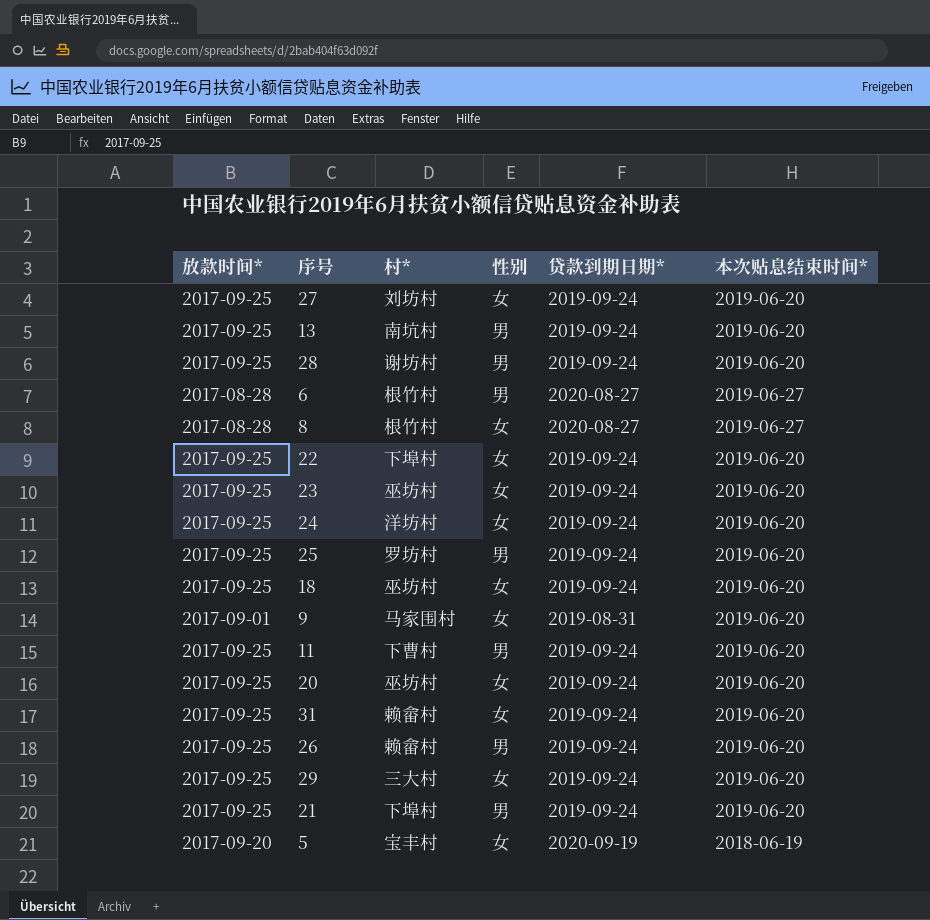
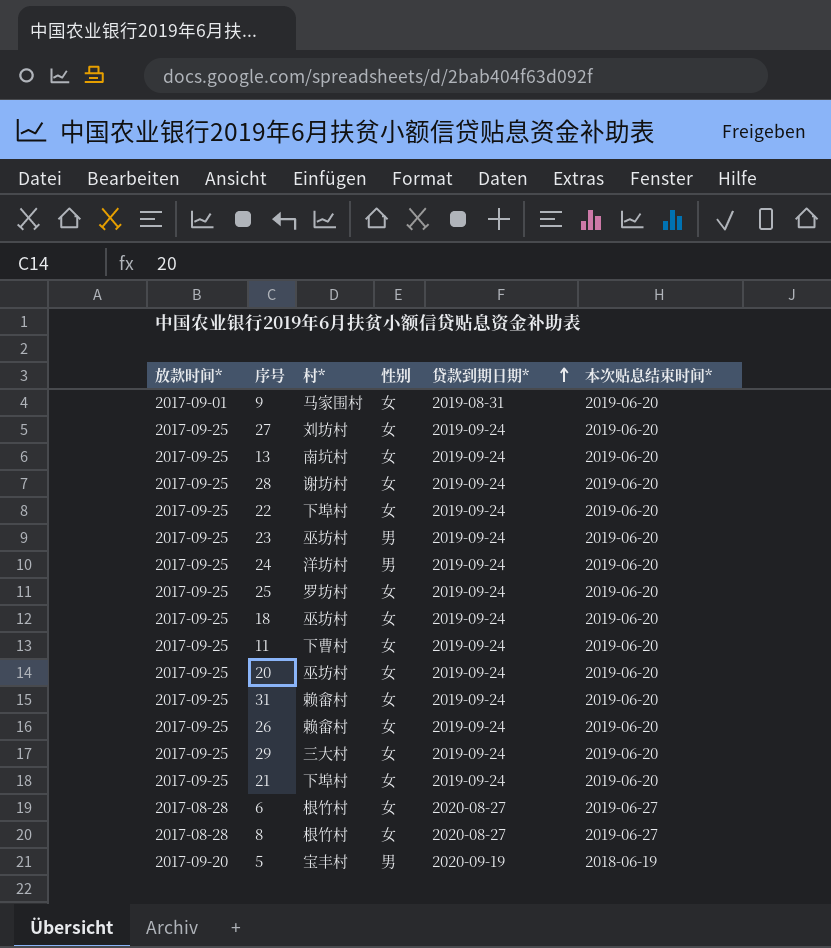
row order: none -> 贷款到期日期* ascending
13 | 性别: 男 -> 女
28 | 性别: 男 -> 女
23 | 性别: 女 -> 男
24 | 性别: 女 -> 男
25 | 性别: 男 -> 女
11 | 性别: 男 -> 女
26 | 性别: 男 -> 女
21 | 性别: 男 -> 女
6 | 性别: 男 -> 女
5 | 性别: 女 -> 男

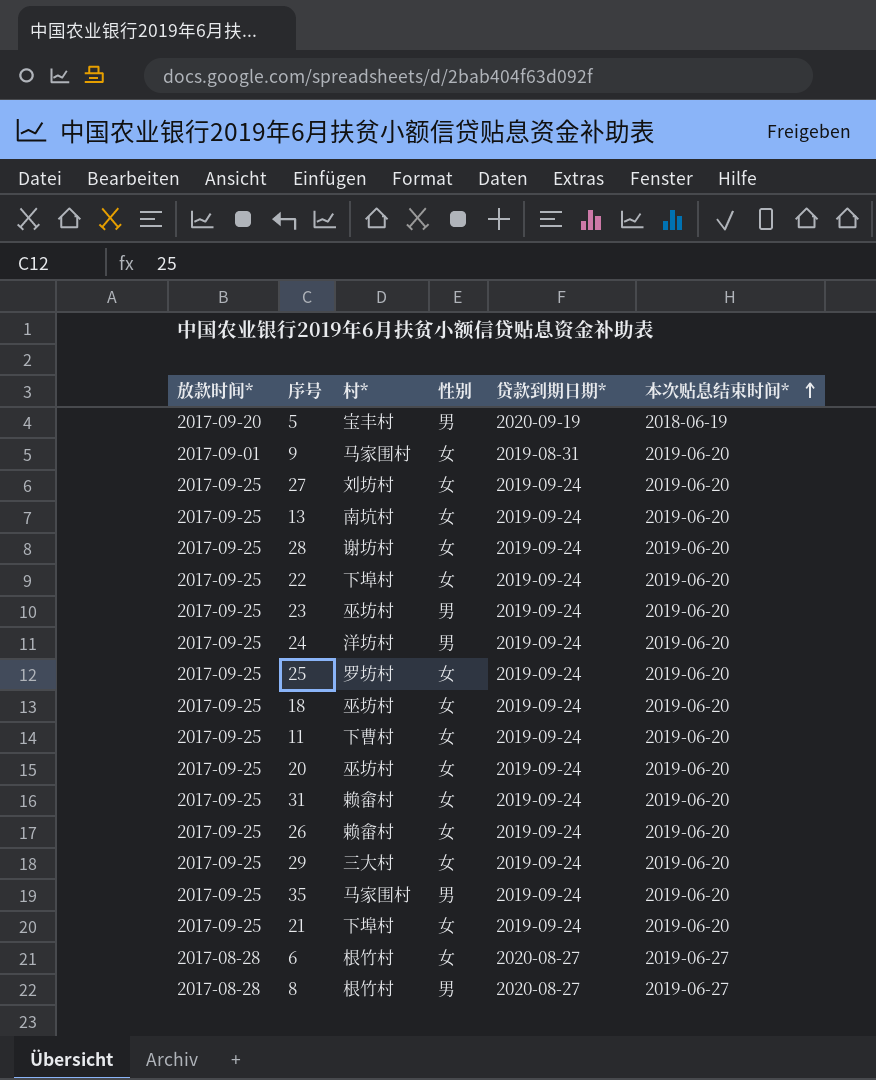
row order: 贷款到期日期* ascending -> 本次贴息结束时间* ascending
row 35: none -> 2017-09-25 | 马家围村 | 男 | 2019-09-24 | 2019-06-20
8 | 性别: 女 -> 男

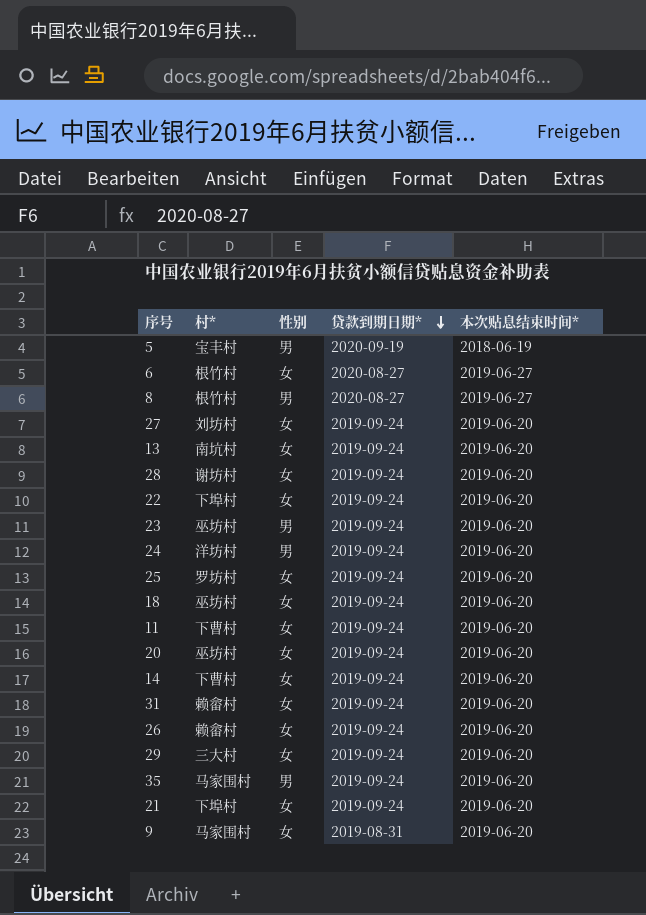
row order: 本次贴息结束时间* ascending -> 贷款到期日期* descending
column 放款时间* | position: 1 -> none
row 14: none -> 下曹村 | 女 | 2019-09-24 | 2019-06-20

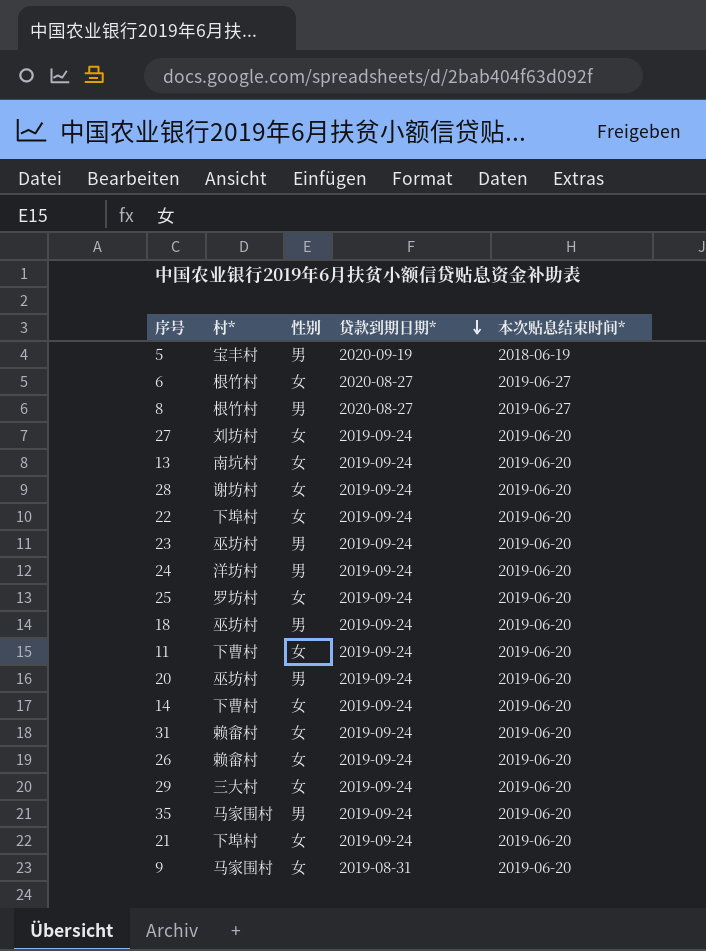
18 | 性别: 女 -> 男
20 | 性别: 女 -> 男

